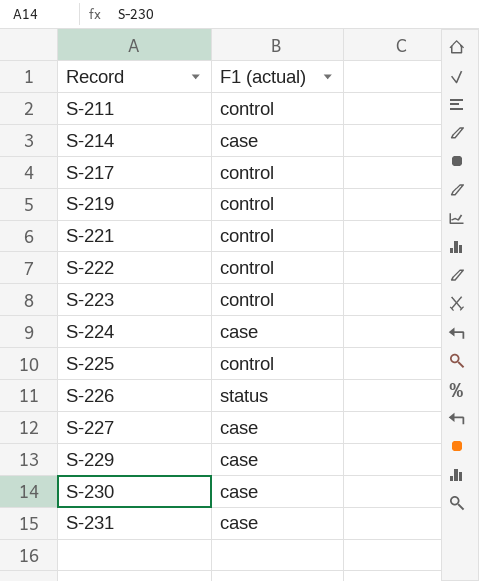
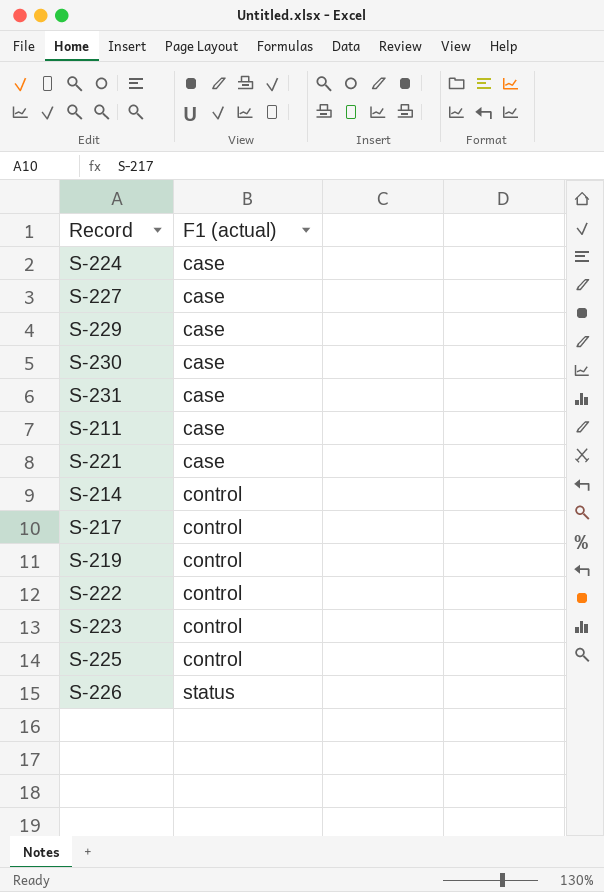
row order: Record ascending -> F1 (actual) ascending
S-211 | F1 (actual): control -> case
S-221 | F1 (actual): control -> case
S-214 | F1 (actual): case -> control

